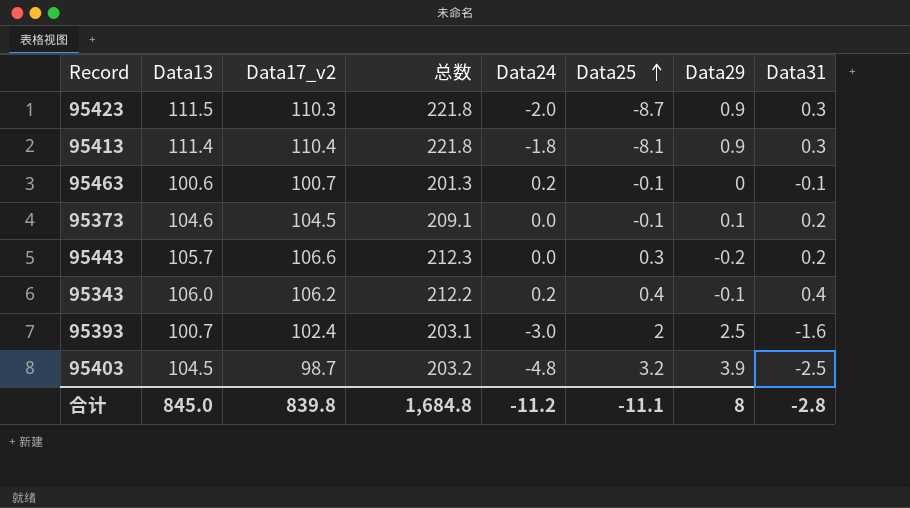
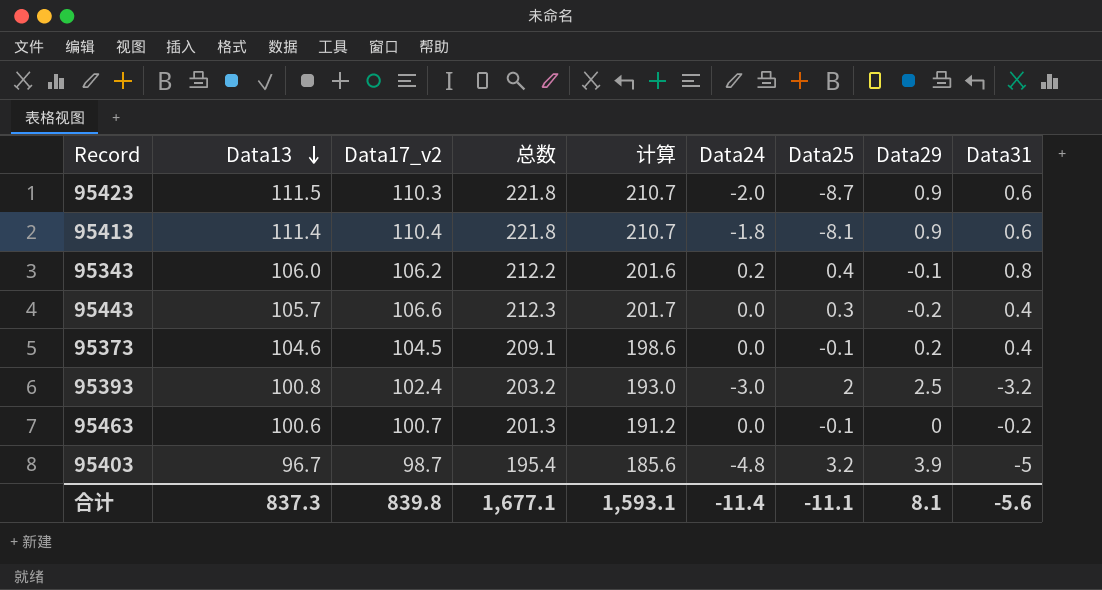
row order: Data25 ascending -> Data13 descending
column 计算 | formula: none -> [总数] * 0.95
95423 | Data31: 0.3 -> 0.6
95413 | Data31: 0.3 -> 0.6
95343 | Data31: 0.4 -> 0.8
95443 | Data31: 0.2 -> 0.4
95373 | Data29: 0.1 -> 0.2
95373 | Data31: 0.2 -> 0.4
95393 | Data13: 100.7 -> 100.8
95393 | 总数: 203.1 -> 203.2
95393 | Data31: -1.6 -> -3.2
95463 | Data24: 0.2 -> 0.0
95463 | Data31: -0.1 -> -0.2
95403 | Data13: 104.5 -> 96.7
95403 | 总数: 203.2 -> 195.4
95403 | Data31: -2.5 -> -5
合计 | Data13: 845.0 -> 837.3
合计 | 总数: 1,684.8 -> 1,677.1
合计 | Data24: -11.2 -> -11.4
合计 | Data29: 8 -> 8.1
合计 | Data31: -2.8 -> -5.6

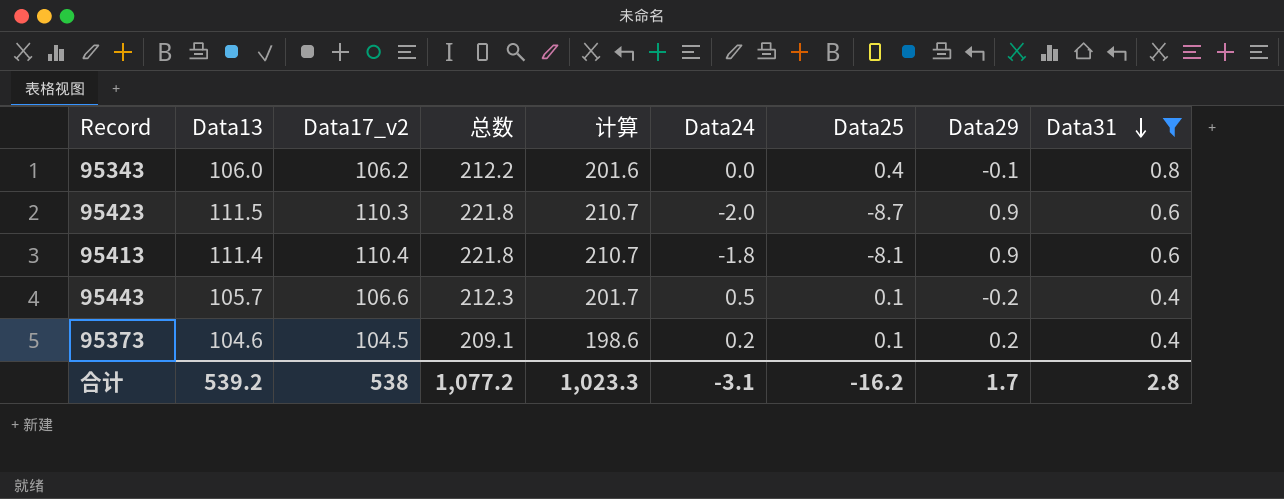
filter: none -> Data31 >= 0.4
row order: Data13 descending -> Data31 descending
95343 | Data24: 0.2 -> 0.0
95443 | Data24: 0.0 -> 0.5
95443 | Data25: 0.3 -> 0.1
95373 | Data24: 0.0 -> 0.2
95373 | Data25: -0.1 -> 0.1
合计 | Data13: 837.3 -> 539.2
合计 | Data17_v2: 839.8 -> 538
合计 | 总数: 1,677.1 -> 1,077.2
合计 | 计算: 1,593.1 -> 1,023.3
合计 | Data24: -11.4 -> -3.1
合计 | Data25: -11.1 -> -16.2
合计 | Data29: 8.1 -> 1.7
合计 | Data31: -5.6 -> 2.8

